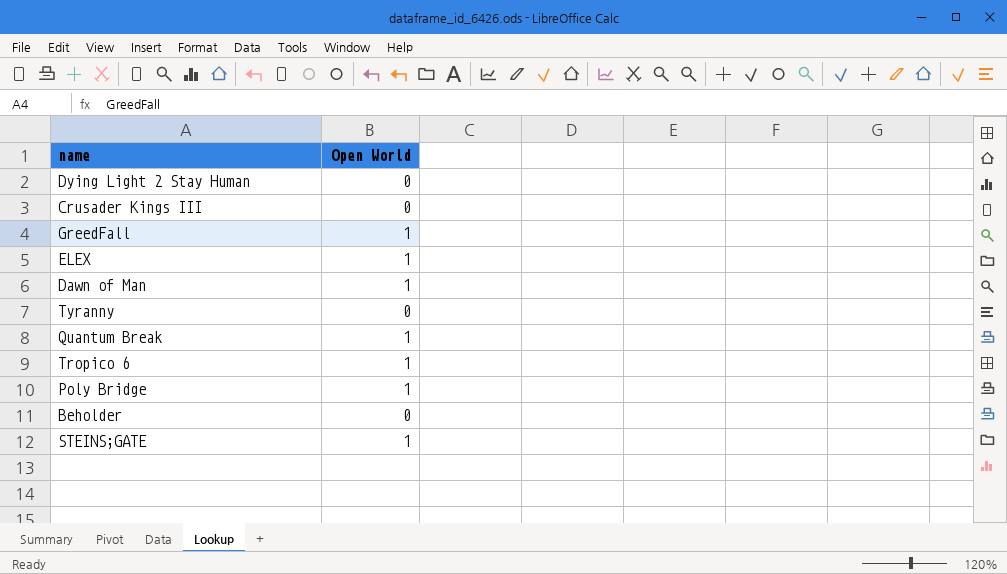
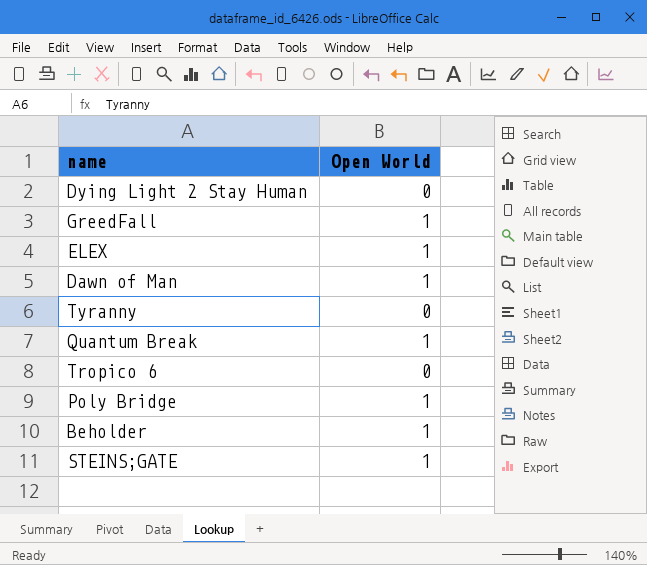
row Crusader Kings III: 0 -> none
Tropico 6 | Open World: 1 -> 0
Beholder | Open World: 0 -> 1

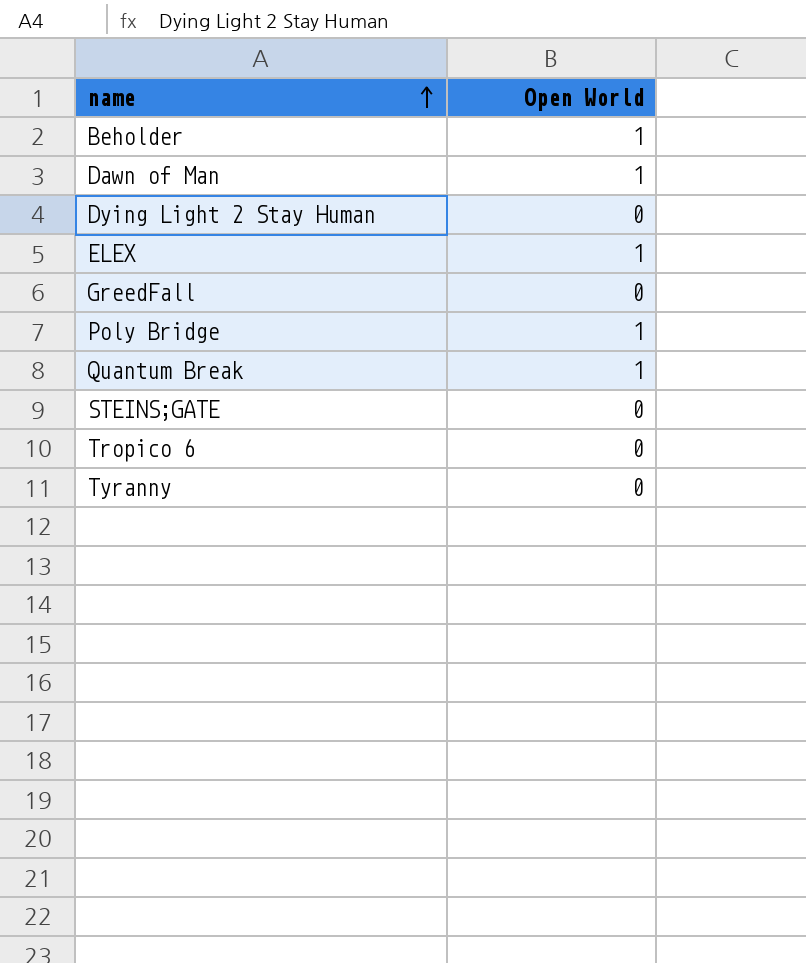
row order: none -> name ascending
GreedFall | Open World: 1 -> 0
STEINS;GATE | Open World: 1 -> 0

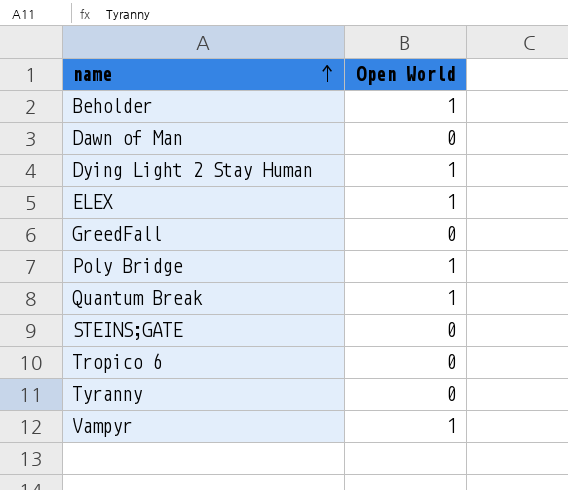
Dawn of Man | Open World: 1 -> 0
Dying Light 2 Stay Human | Open World: 0 -> 1
row Vampyr: none -> 1

